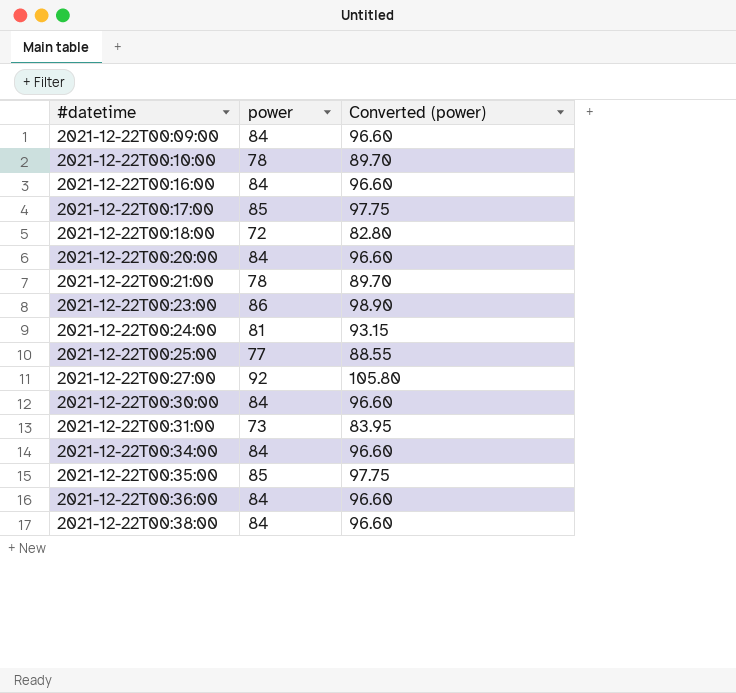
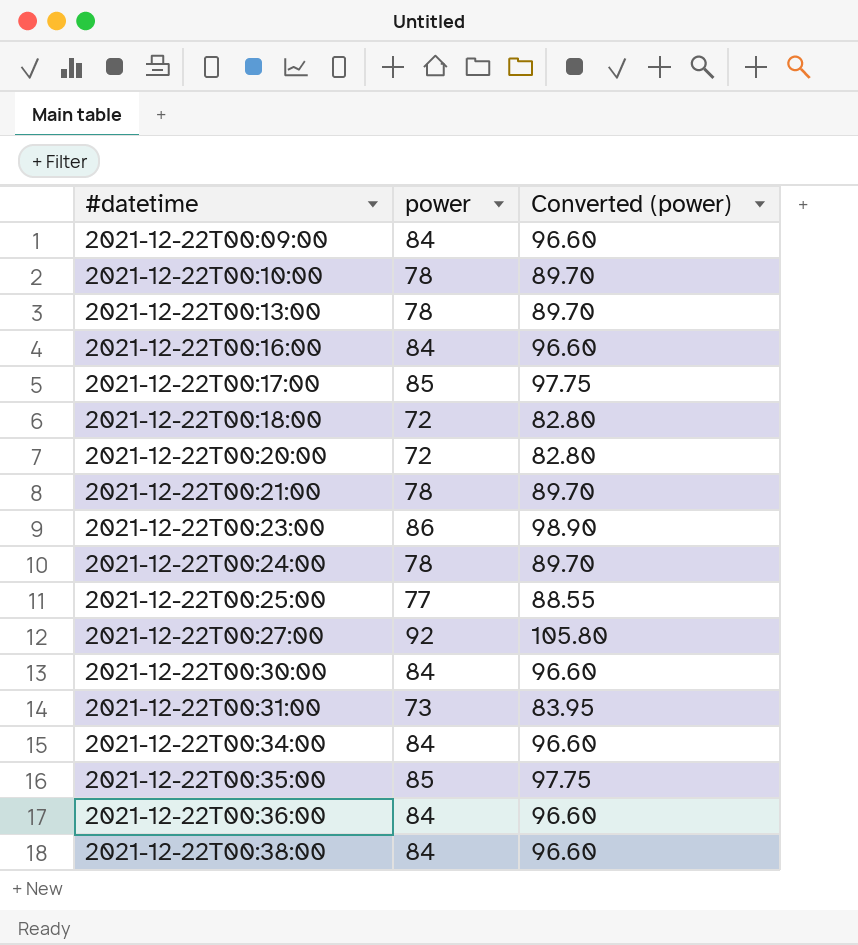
row 2021-12-22T00:13:00: none -> 78 | 89.70
2021-12-22T00:20:00 | power: 84 -> 72
2021-12-22T00:20:00 | Converted (power): 96.60 -> 82.80
2021-12-22T00:24:00 | power: 81 -> 78
2021-12-22T00:24:00 | Converted (power): 93.15 -> 89.70

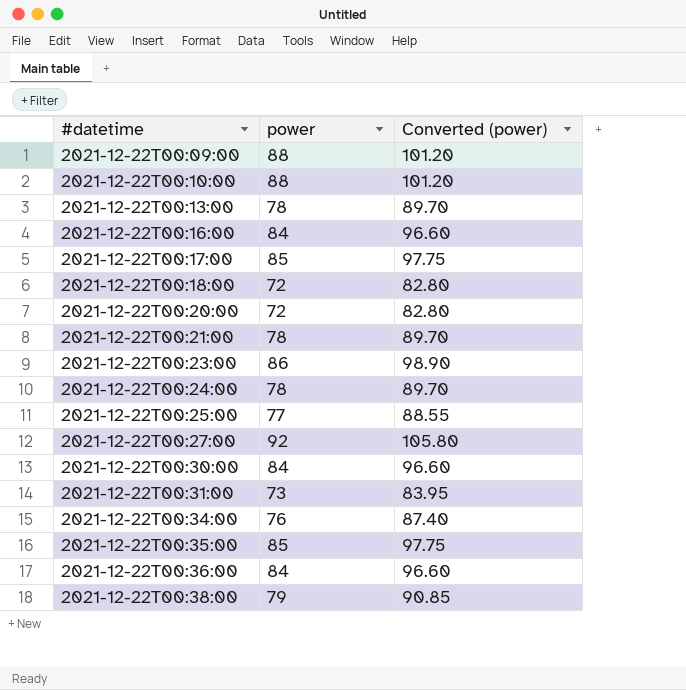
2021-12-22T00:09:00 | power: 84 -> 88
2021-12-22T00:09:00 | Converted (power): 96.60 -> 101.20
2021-12-22T00:10:00 | power: 78 -> 88
2021-12-22T00:10:00 | Converted (power): 89.70 -> 101.20
2021-12-22T00:34:00 | power: 84 -> 76
2021-12-22T00:34:00 | Converted (power): 96.60 -> 87.40
2021-12-22T00:38:00 | power: 84 -> 79
2021-12-22T00:38:00 | Converted (power): 96.60 -> 90.85

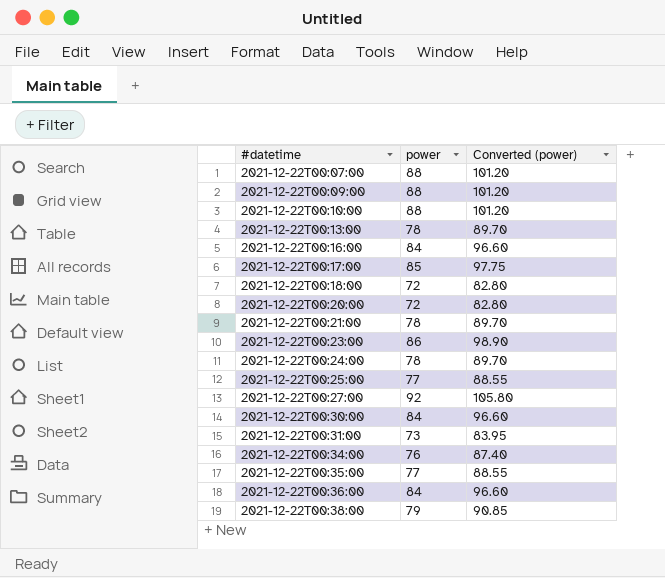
row 2021-12-22T00:07:00: none -> 88 | 101.20
2021-12-22T00:35:00 | power: 85 -> 77
2021-12-22T00:35:00 | Converted (power): 97.75 -> 88.55

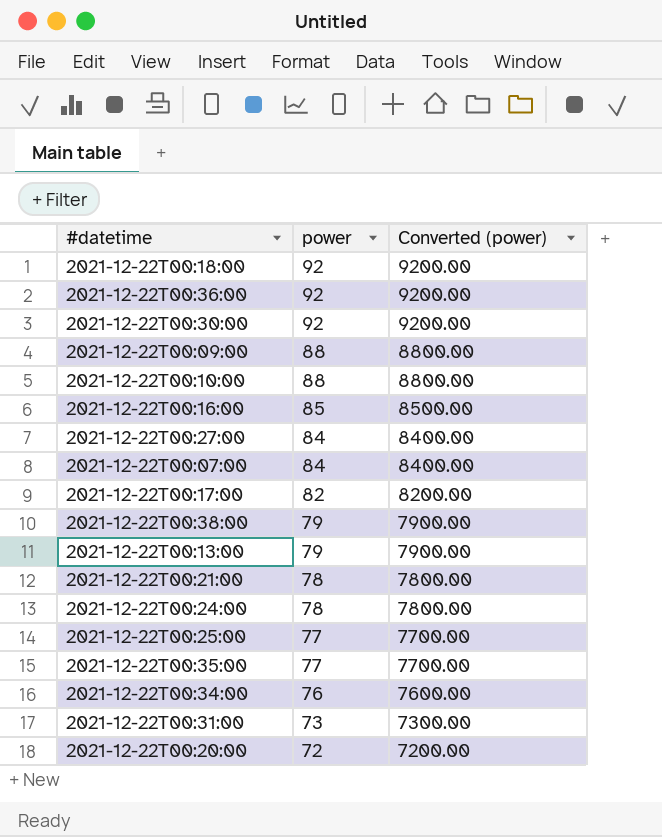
row order: #datetime ascending -> power descending
column Converted (power) | formula: [power] * 1.15 -> [power] * 100
row 2021-12-22T00:23:00: 86 | 98.90 -> none
2021-12-22T00:18:00 | power: 72 -> 92
2021-12-22T00:36:00 | power: 84 -> 92
2021-12-22T00:30:00 | power: 84 -> 92
2021-12-22T00:16:00 | power: 84 -> 85
2021-12-22T00:27:00 | power: 92 -> 84
2021-12-22T00:07:00 | power: 88 -> 84
2021-12-22T00:17:00 | power: 85 -> 82
2021-12-22T00:13:00 | power: 78 -> 79

